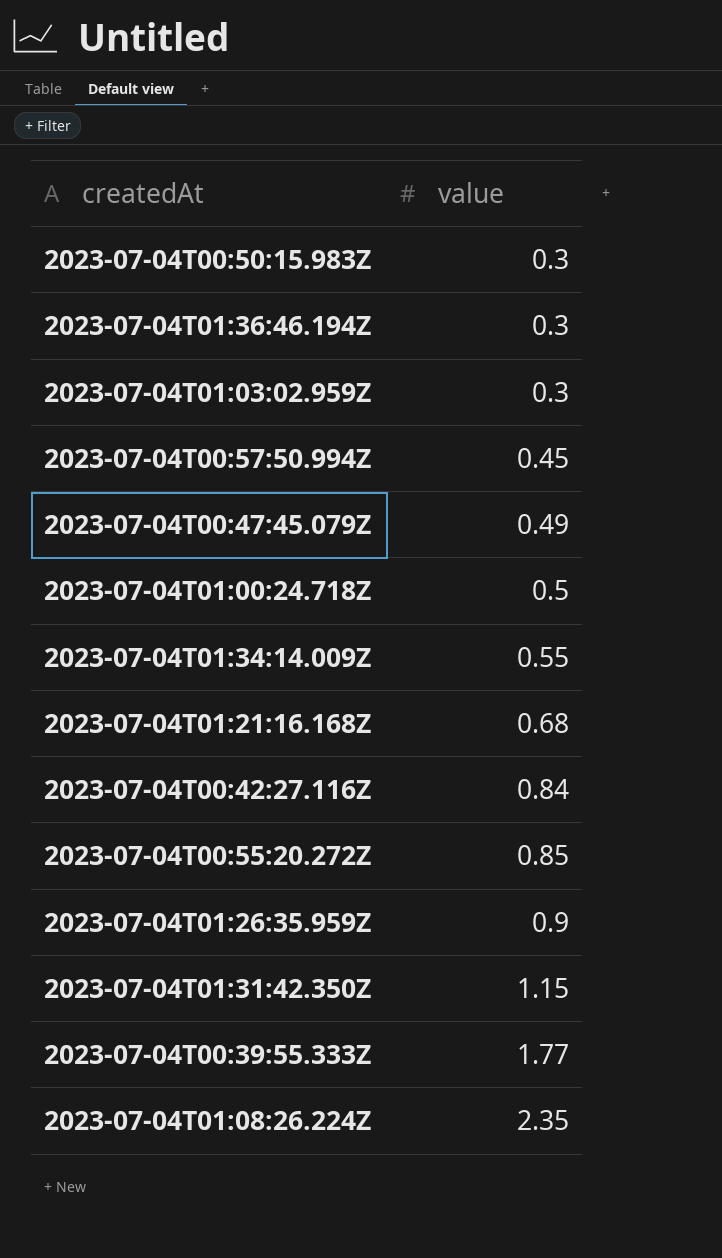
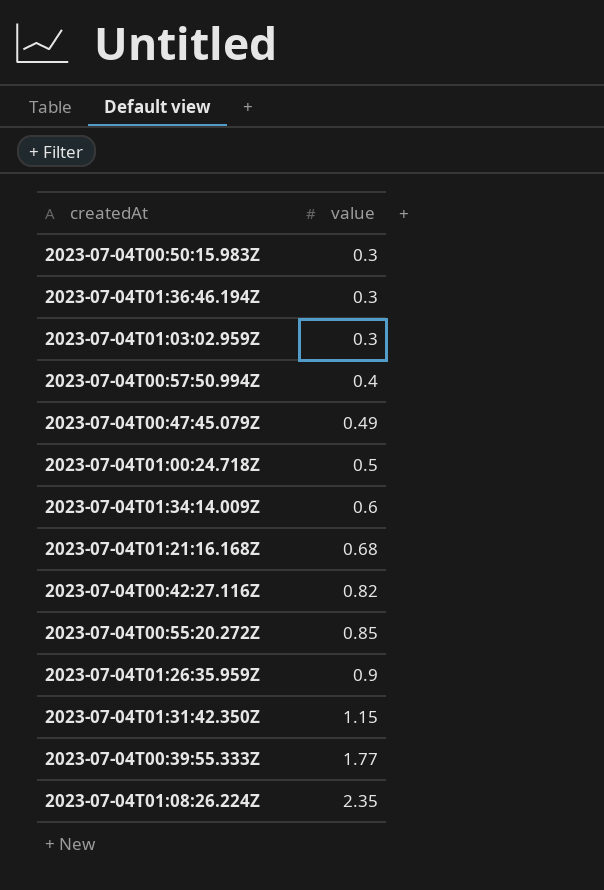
2023-07-04T00:57:50.994Z | value: 0.45 -> 0.4
2023-07-04T01:34:14.009Z | value: 0.55 -> 0.6
2023-07-04T00:42:27.116Z | value: 0.84 -> 0.82

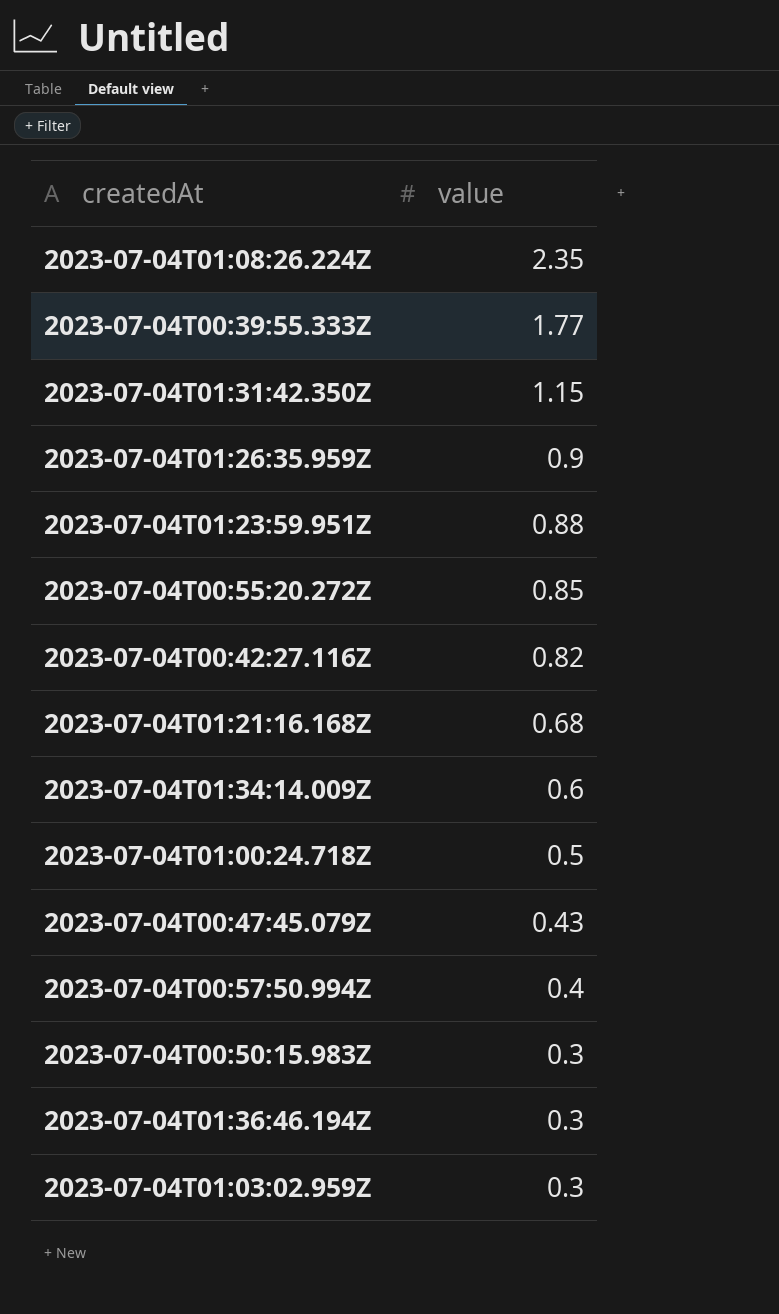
row order: value ascending -> value descending
row 2023-07-04T01:23:59.951Z: none -> 0.88
2023-07-04T00:47:45.079Z | value: 0.49 -> 0.43

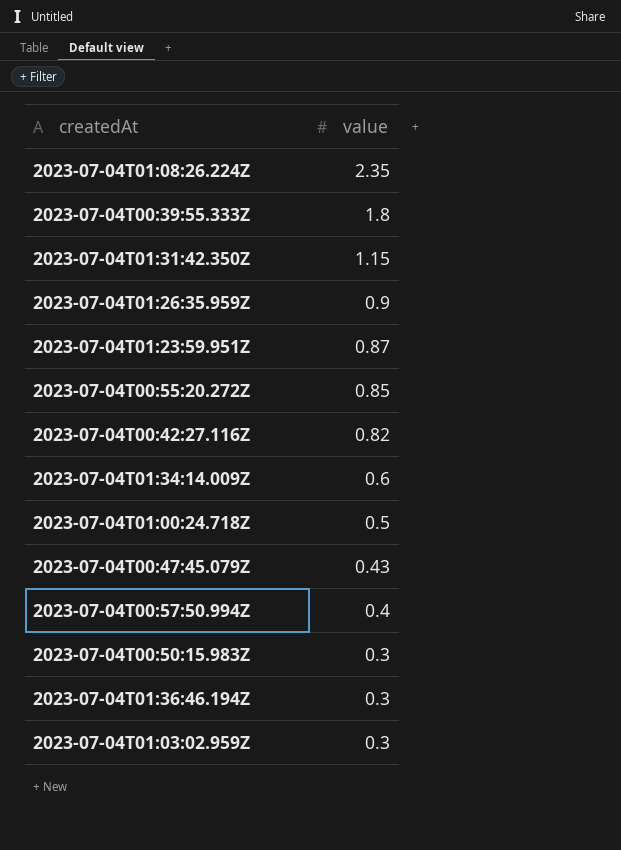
row 2023-07-04T01:21:16.168Z: 0.68 -> none
2023-07-04T00:39:55.333Z | value: 1.77 -> 1.8
2023-07-04T01:23:59.951Z | value: 0.88 -> 0.87

